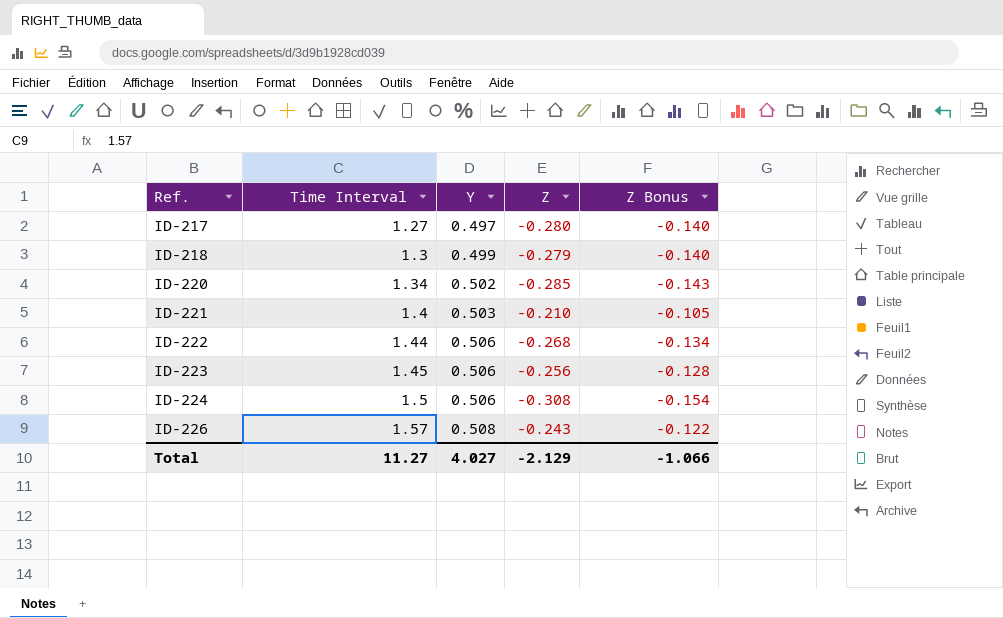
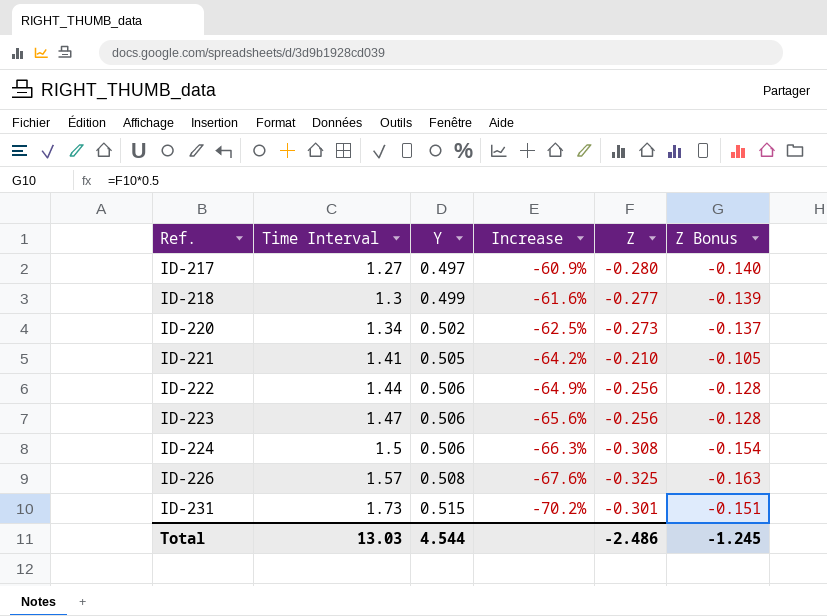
column Increase | formula: none -> ([Y] - [Time Interval]) / [Time Interval]
ID-218 | Z: -0.279 -> -0.277
ID-218 | Z Bonus: -0.140 -> -0.139
ID-220 | Z: -0.285 -> -0.273
ID-220 | Z Bonus: -0.143 -> -0.137
ID-221 | Time Interval: 1.4 -> 1.41
ID-221 | Y: 0.503 -> 0.505
ID-222 | Z: -0.268 -> -0.256
ID-222 | Z Bonus: -0.134 -> -0.128
ID-223 | Time Interval: 1.45 -> 1.47
ID-226 | Z: -0.243 -> -0.325
ID-226 | Z Bonus: -0.122 -> -0.163
row ID-231: none -> 1.73 | 0.515 | -70.2% | -0.301 | -0.151
Total | Time Interval: 11.27 -> 13.03
Total | Y: 4.027 -> 4.544
Total | Z: -2.129 -> -2.486
Total | Z Bonus: -1.066 -> -1.245

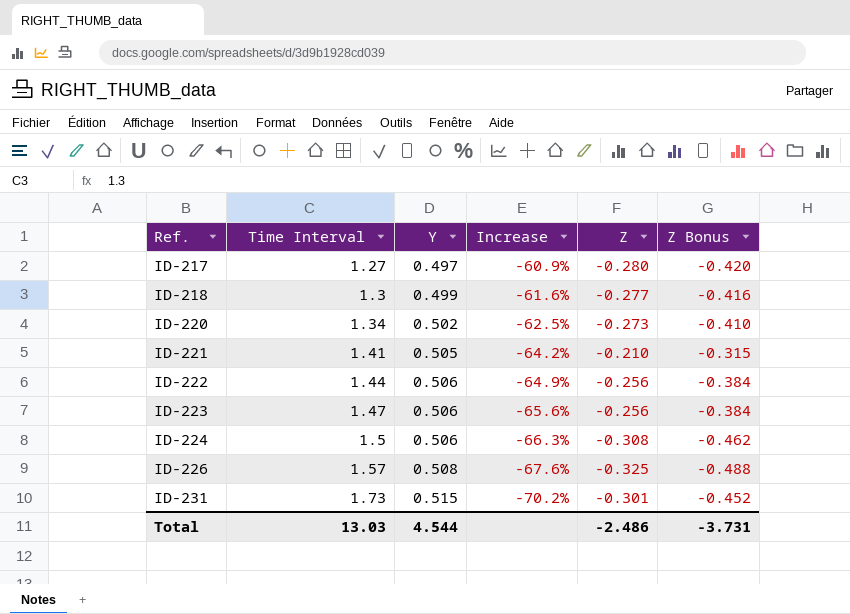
column Z Bonus | formula: [Z] * 0.5 -> [Z] * 1.5
Total | Z Bonus: -1.245 -> -3.731

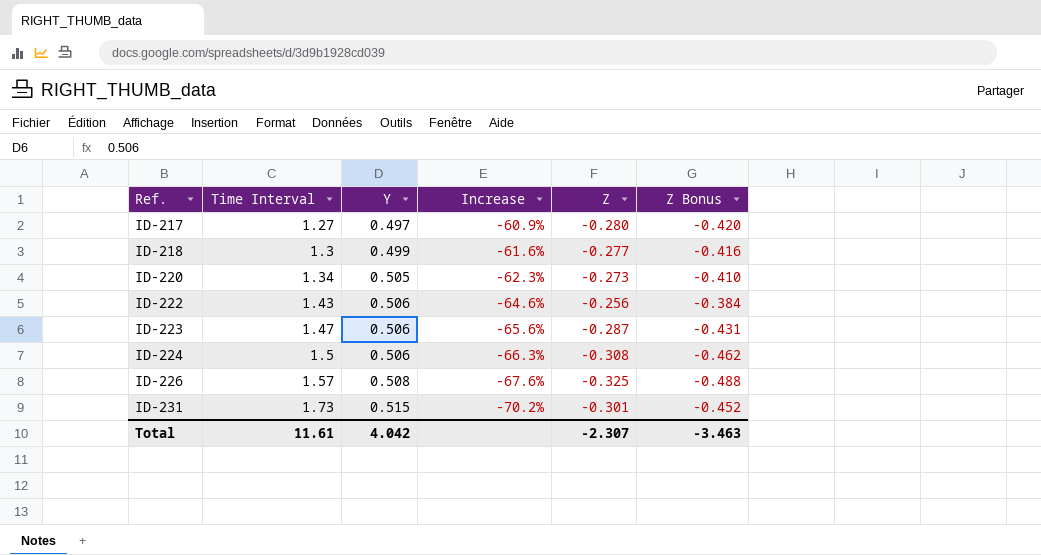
row ID-221: 1.41 | 0.505 | -64.2% | -0.210 | -0.315 -> none
ID-220 | Y: 0.502 -> 0.505
ID-220 | Increase: -62.5% -> -62.3%
ID-222 | Time Interval: 1.44 -> 1.43
ID-222 | Increase: -64.9% -> -64.6%
ID-223 | Z: -0.256 -> -0.287
ID-223 | Z Bonus: -0.384 -> -0.431
Total | Time Interval: 13.03 -> 11.61
Total | Y: 4.544 -> 4.042
Total | Z: -2.486 -> -2.307
Total | Z Bonus: -3.731 -> -3.463

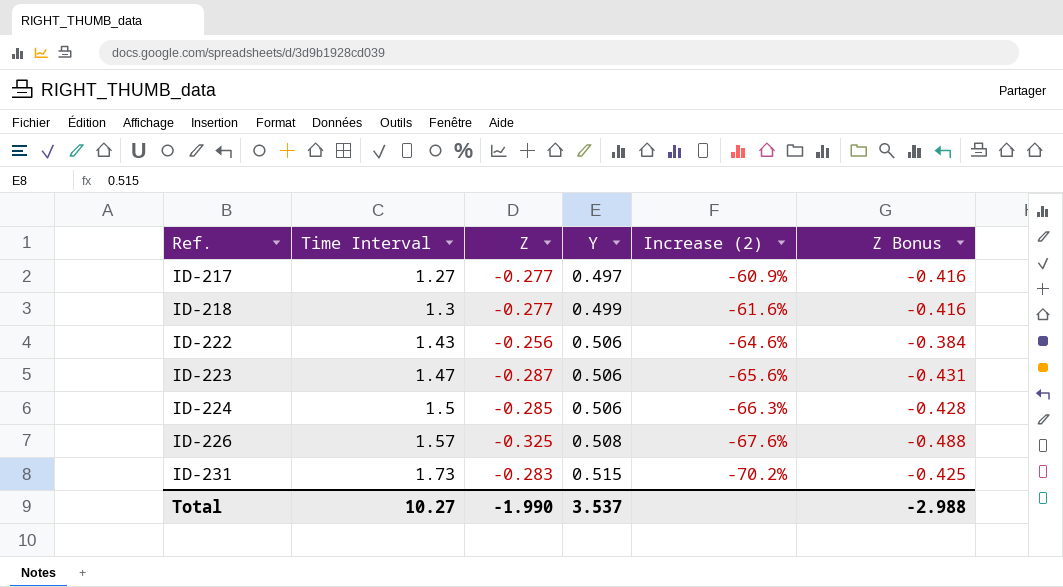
column Z | position: 5 -> 3
column name: Increase -> Increase (2)
row ID-220: 1.34 | 0.505 | -62.3% | -0.273 | -0.410 -> none
ID-217 | Z: -0.280 -> -0.277
ID-217 | Z Bonus: -0.420 -> -0.416
ID-224 | Z: -0.308 -> -0.285
ID-224 | Z Bonus: -0.462 -> -0.428
ID-231 | Z: -0.301 -> -0.283
ID-231 | Z Bonus: -0.452 -> -0.425
Total | Time Interval: 11.61 -> 10.27
Total | Z: -2.307 -> -1.990
Total | Y: 4.042 -> 3.537
Total | Z Bonus: -3.463 -> -2.988

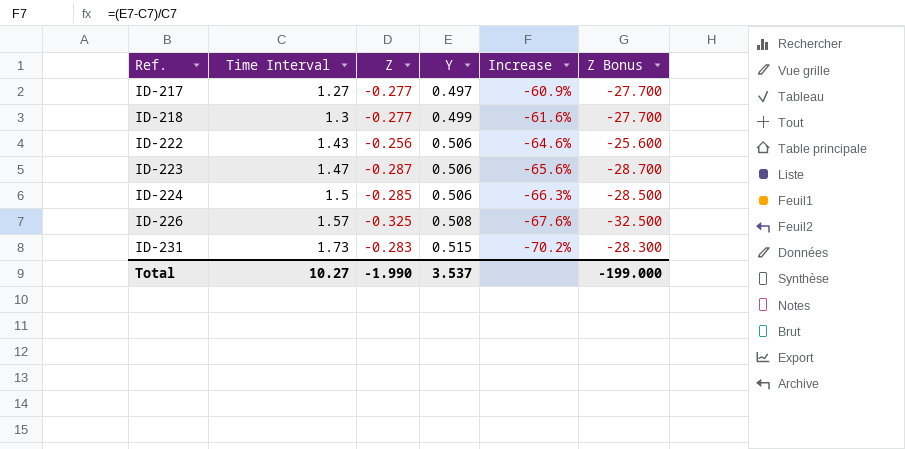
column name: Increase (2) -> Increase
column Z Bonus | formula: [Z] * 1.5 -> [Z] * 100
Total | Z Bonus: -2.988 -> -199.000

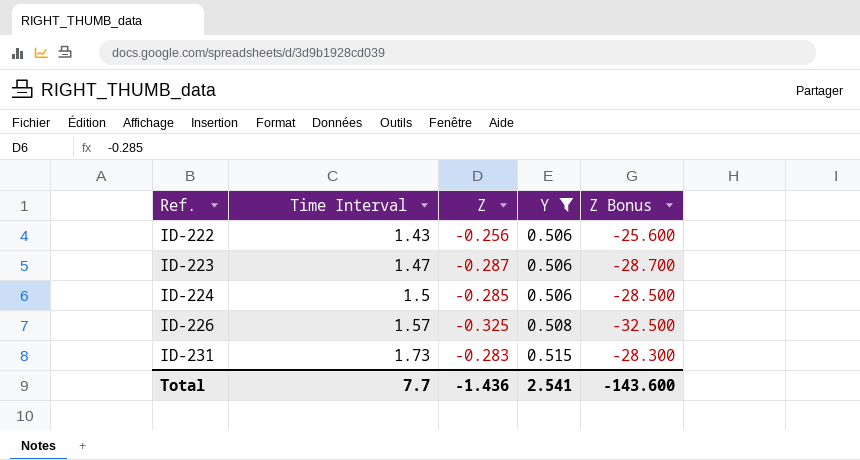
filter: none -> Y >= 0.506
column Increase | formula: ([Y] - [Time Interval]) / [Time Interval] -> none
Total | Time Interval: 10.27 -> 7.7
Total | Z: -1.990 -> -1.436
Total | Y: 3.537 -> 2.541
Total | Z Bonus: -199.000 -> -143.600

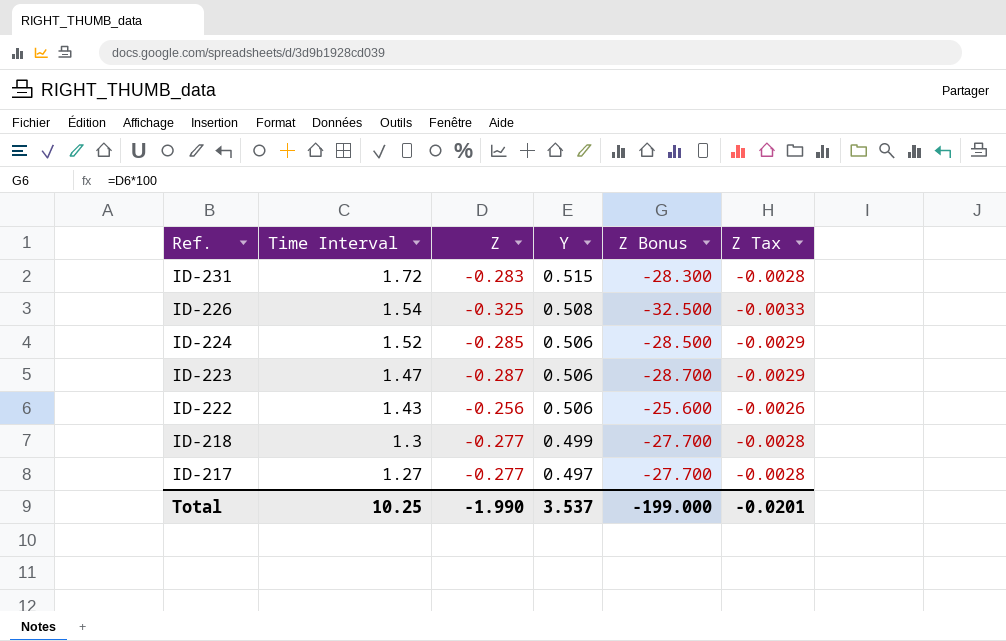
filter: Y >= 0.506 -> none
row order: Ref. ascending -> Ref. descending
column Z Tax | formula: none -> [Z] * 0.01
ID-231 | Time Interval: 1.73 -> 1.72
ID-226 | Time Interval: 1.57 -> 1.54
ID-224 | Time Interval: 1.5 -> 1.52
Total | Time Interval: 7.7 -> 10.25
Total | Z: -1.436 -> -1.990
Total | Y: 2.541 -> 3.537
Total | Z Bonus: -143.600 -> -199.000

